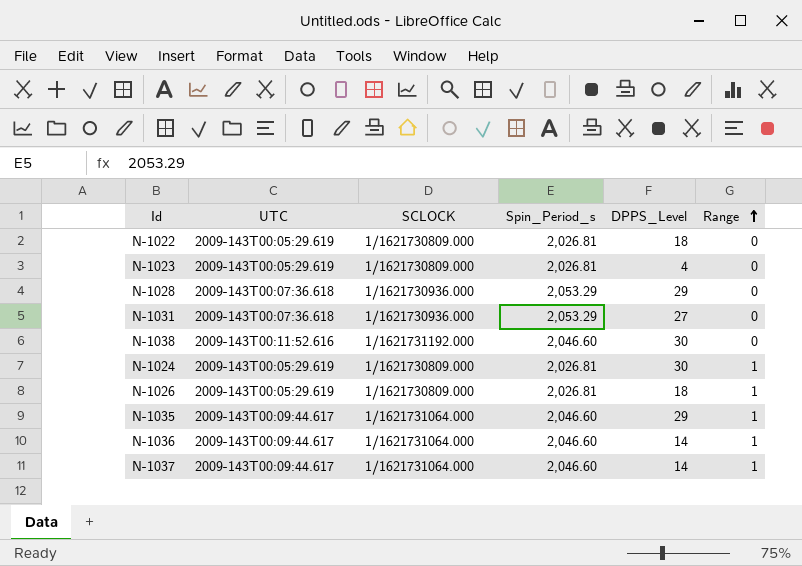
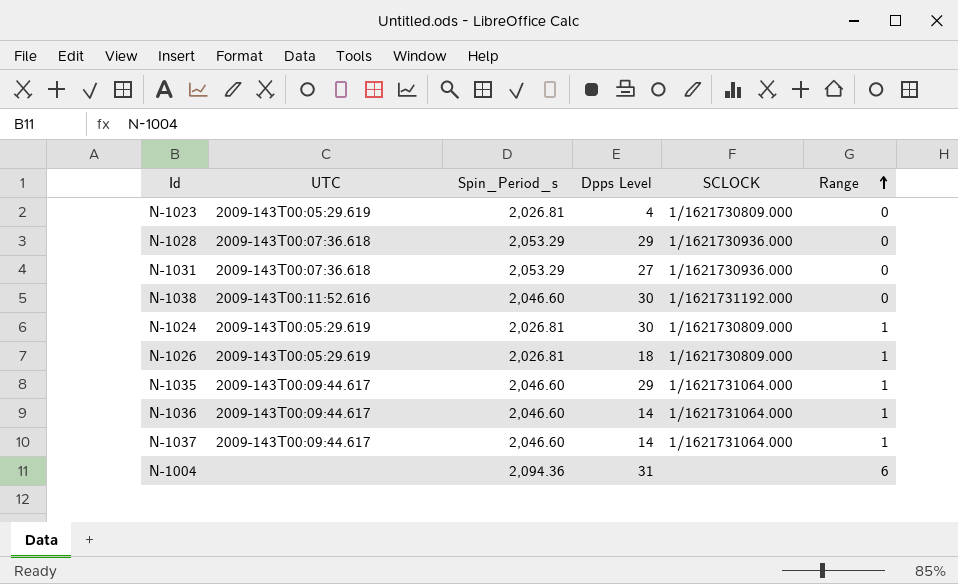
column name: DPPS_Level -> Dpps Level
column SCLOCK | position: 3 -> 5
row N-1022: 2009-143T00:05:29.619 | 1/1621730809.000 | 2,026.81 | 18 | 0 -> none
row N-1004: none -> none | 2,094.36 | 31 | none | 6

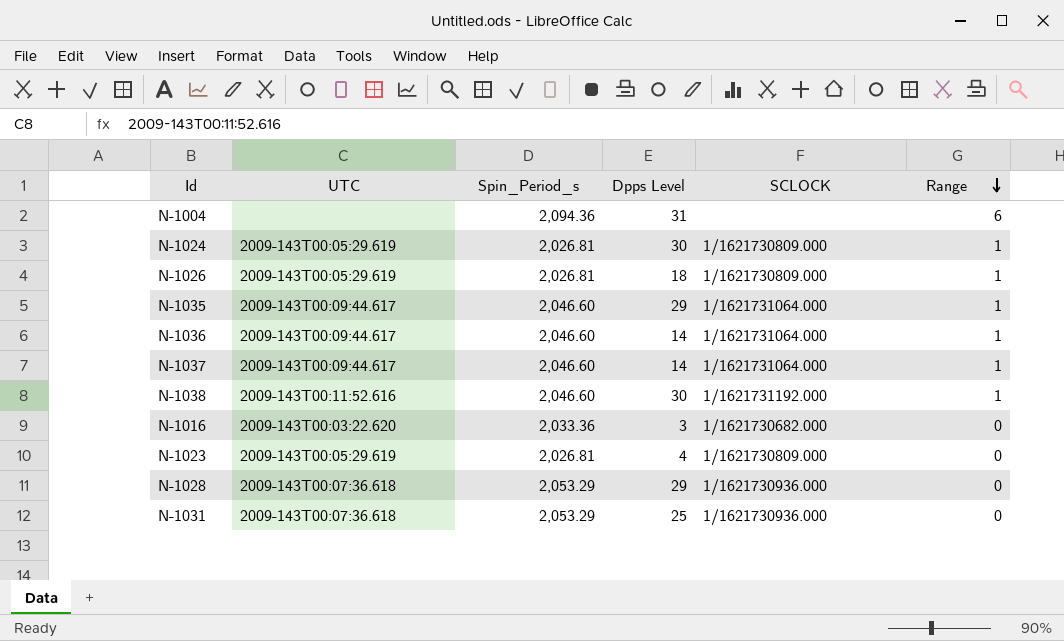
row order: Range ascending -> Range descending
N-1038 | Range: 0 -> 1
row N-1016: none -> 2009-143T00:03:22.620 | 2,033.36 | 3 | 1/1621730682.000 | 0
N-1031 | Dpps Level: 27 -> 25

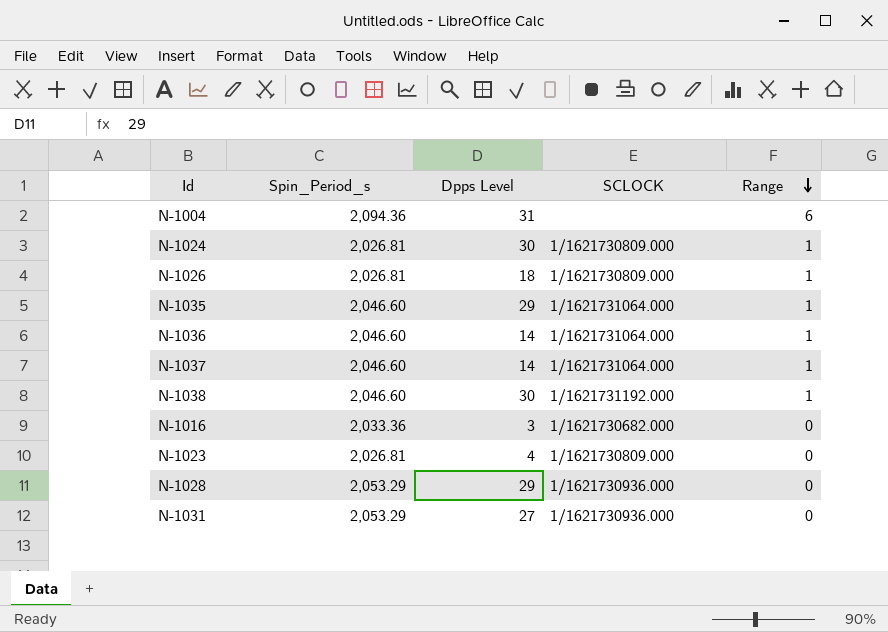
column UTC | position: 2 -> none
N-1031 | Dpps Level: 25 -> 27

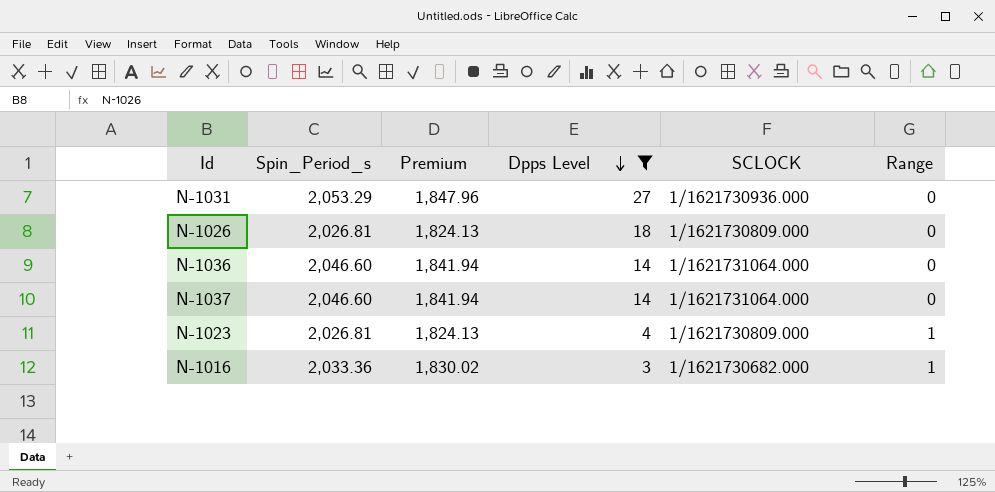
filter: none -> Dpps Level <= 27
row order: Range descending -> Dpps Level descending
column Premium | formula: none -> [Spin_Period_s] * 0.9
N-1026 | Range: 1 -> 0
N-1036 | Range: 1 -> 0
N-1037 | Range: 1 -> 0
N-1023 | Range: 0 -> 1
N-1016 | Range: 0 -> 1

